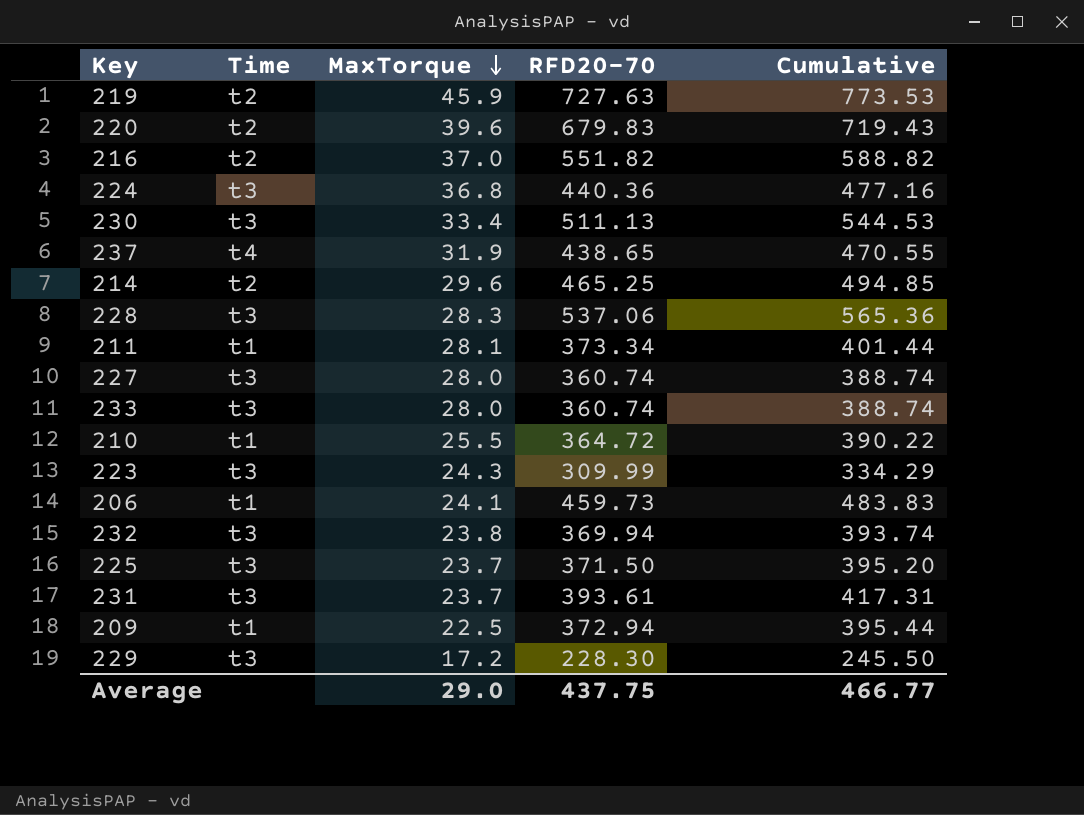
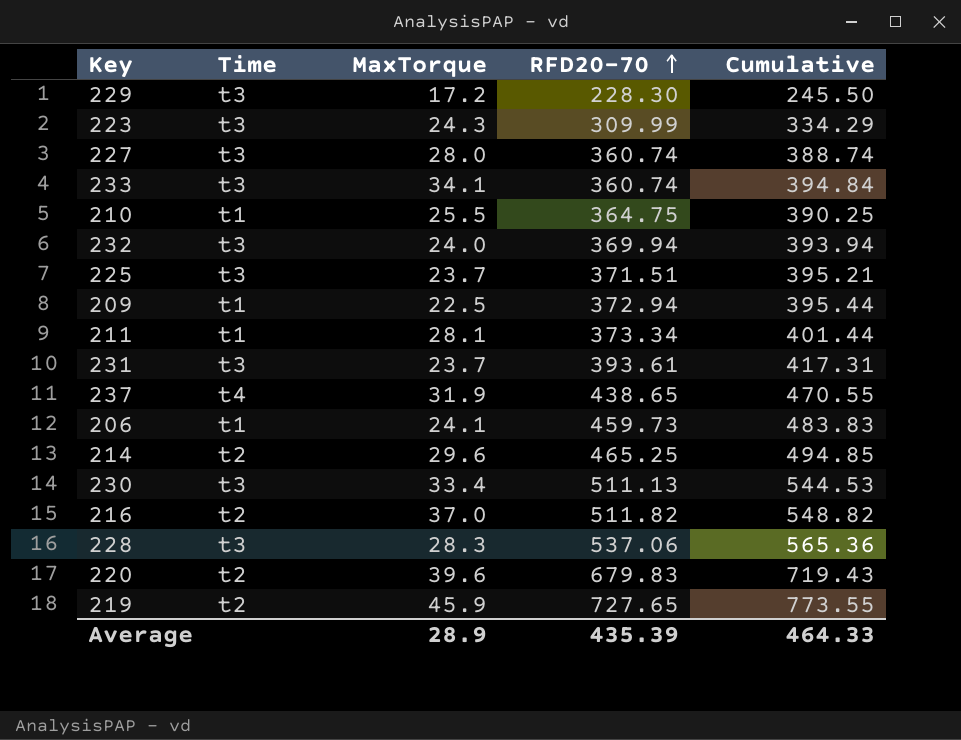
row order: MaxTorque descending -> RFD20-70 ascending
row 224: t3 | 36.8 | 440.36 | 477.16 -> none
233 | MaxTorque: 28.0 -> 34.1
233 | Cumulative: 388.74 -> 394.84
210 | RFD20-70: 364.72 -> 364.75
210 | Cumulative: 390.22 -> 390.25
232 | MaxTorque: 23.8 -> 24.0
232 | Cumulative: 393.74 -> 393.94
225 | RFD20-70: 371.50 -> 371.51
225 | Cumulative: 395.20 -> 395.21
216 | RFD20-70: 551.82 -> 511.82
216 | Cumulative: 588.82 -> 548.82
219 | RFD20-70: 727.63 -> 727.65
219 | Cumulative: 773.53 -> 773.55
Average | MaxTorque: 29.0 -> 28.9
Average | RFD20-70: 437.75 -> 435.39
Average | Cumulative: 466.77 -> 464.33

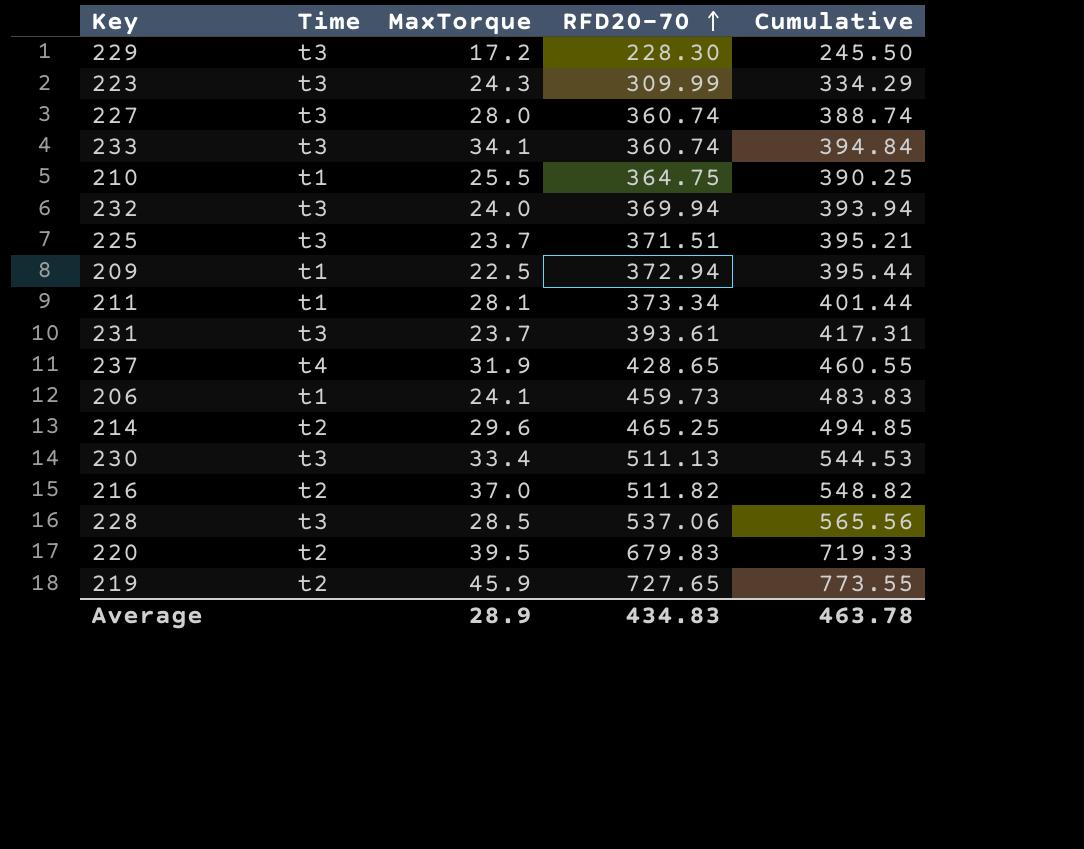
237 | RFD20-70: 438.65 -> 428.65
237 | Cumulative: 470.55 -> 460.55
228 | MaxTorque: 28.3 -> 28.5
228 | Cumulative: 565.36 -> 565.56
220 | MaxTorque: 39.6 -> 39.5
220 | Cumulative: 719.43 -> 719.33
Average | RFD20-70: 435.39 -> 434.83
Average | Cumulative: 464.33 -> 463.78

